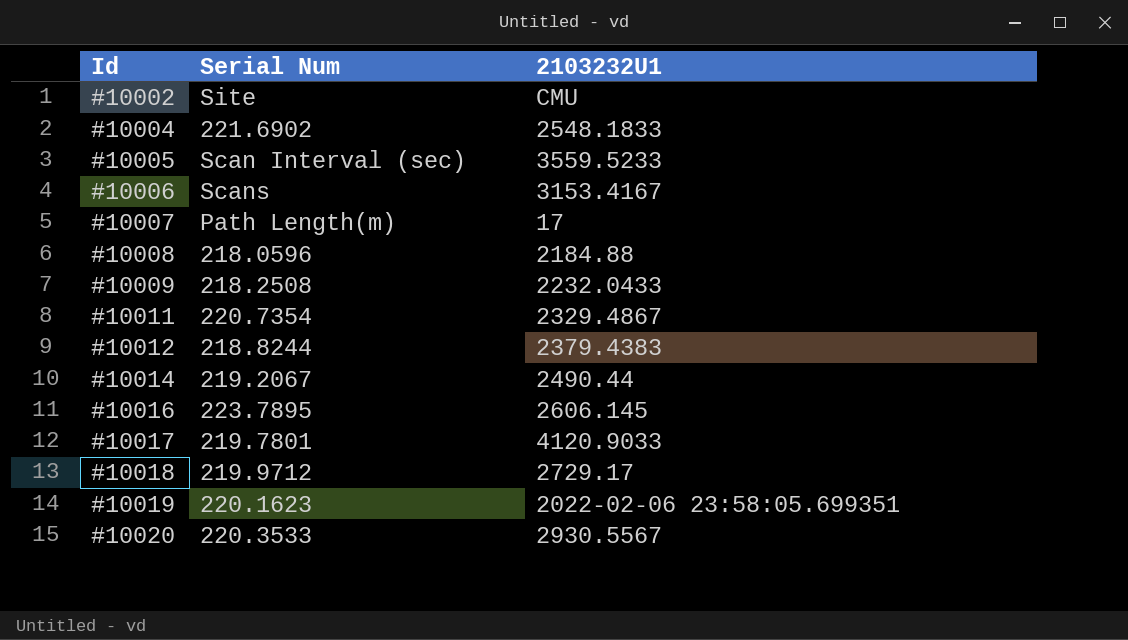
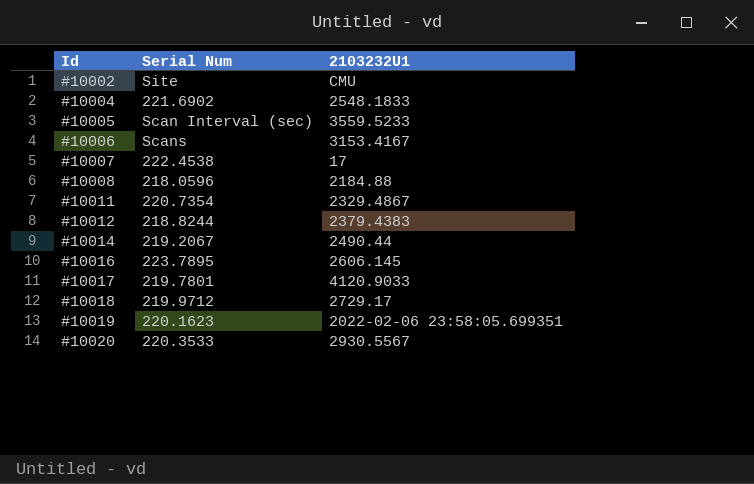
row #10009: 218.2508 | 2232.0433 -> none
#10007 | Serial Num: Path Length(m) -> 222.4538

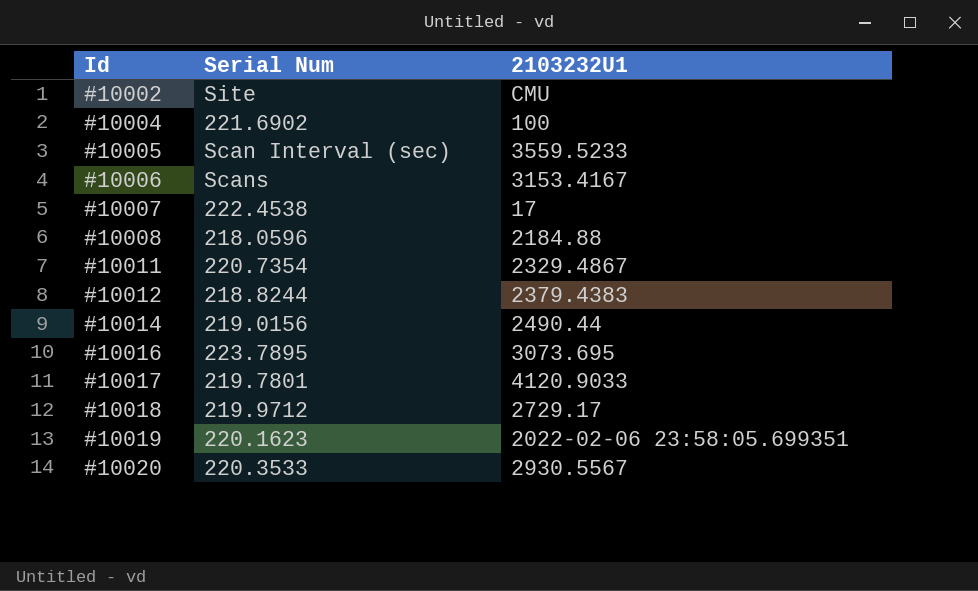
#10004 | 2103232U1: 2548.1833 -> 100
#10014 | Serial Num: 219.2067 -> 219.0156
#10016 | 2103232U1: 2606.145 -> 3073.695

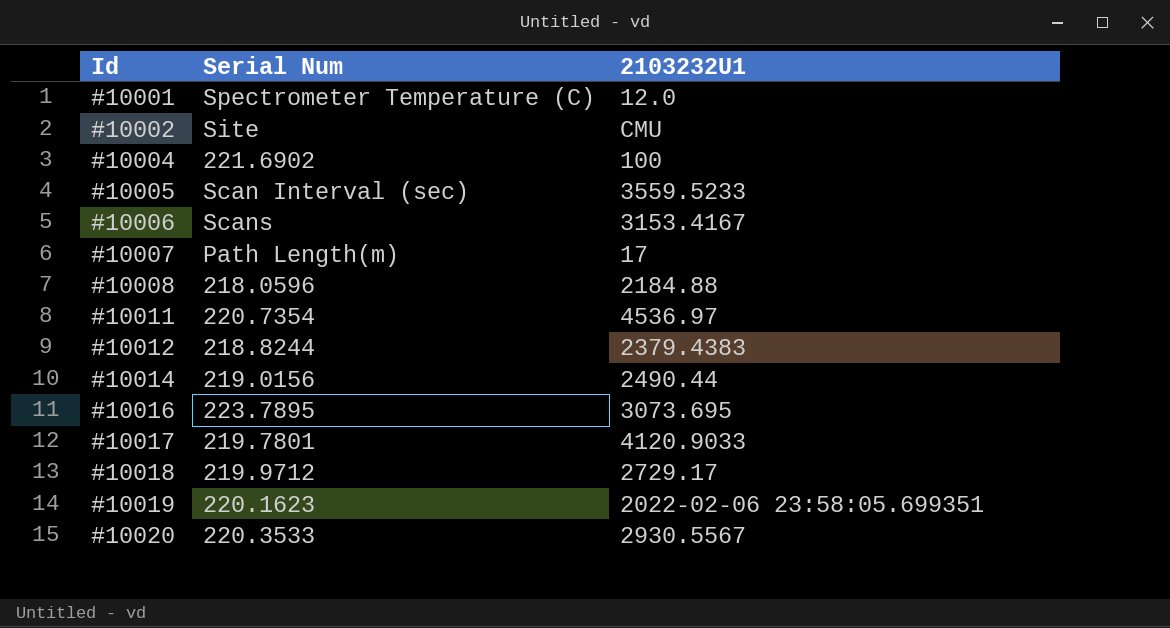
row #10001: none -> Spectrometer Temperature (C) | 12.0
#10007 | Serial Num: 222.4538 -> Path Length(m)
#10011 | 2103232U1: 2329.4867 -> 4536.97

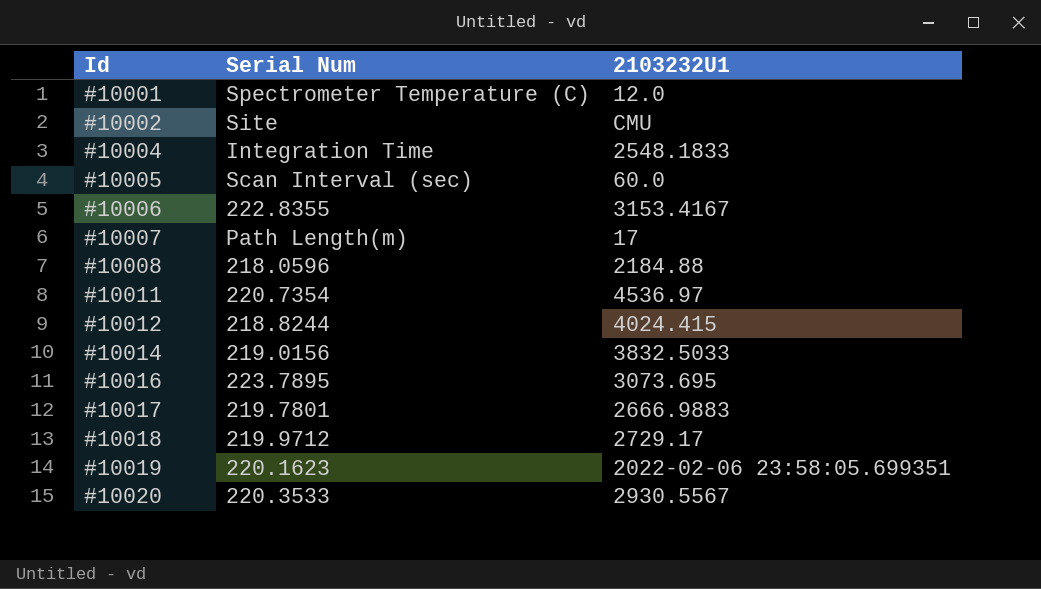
#10004 | Serial Num: 221.6902 -> Integration Time
#10004 | 2103232U1: 100 -> 2548.1833
#10005 | 2103232U1: 3559.5233 -> 60.0
#10006 | Serial Num: Scans -> 222.8355
#10012 | 2103232U1: 2379.4383 -> 4024.415
#10014 | 2103232U1: 2490.44 -> 3832.5033
#10017 | 2103232U1: 4120.9033 -> 2666.9883

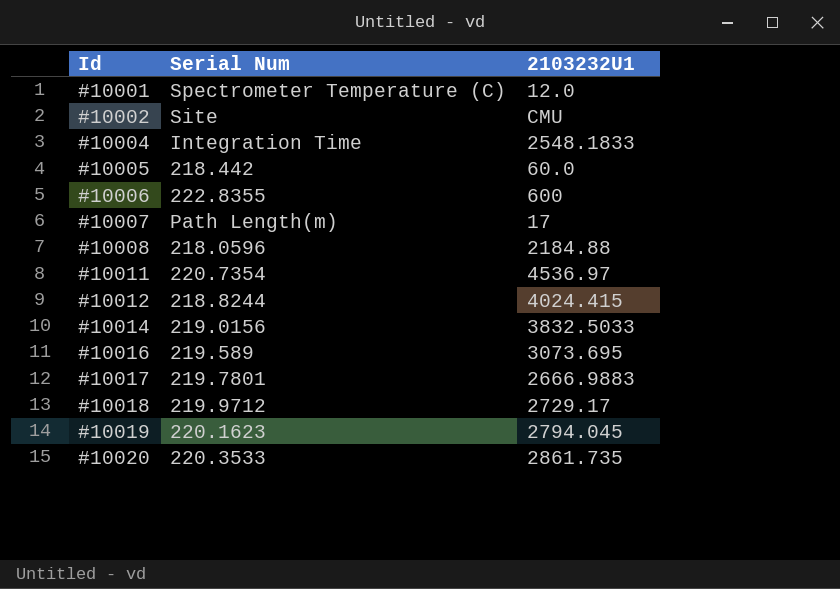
#10005 | Serial Num: Scan Interval (sec) -> 218.442
#10006 | 2103232U1: 3153.4167 -> 600
#10016 | Serial Num: 223.7895 -> 219.589
#10019 | 2103232U1: 2022-02-06 23:58:05.699351 -> 2794.045
#10020 | 2103232U1: 2930.5567 -> 2861.735

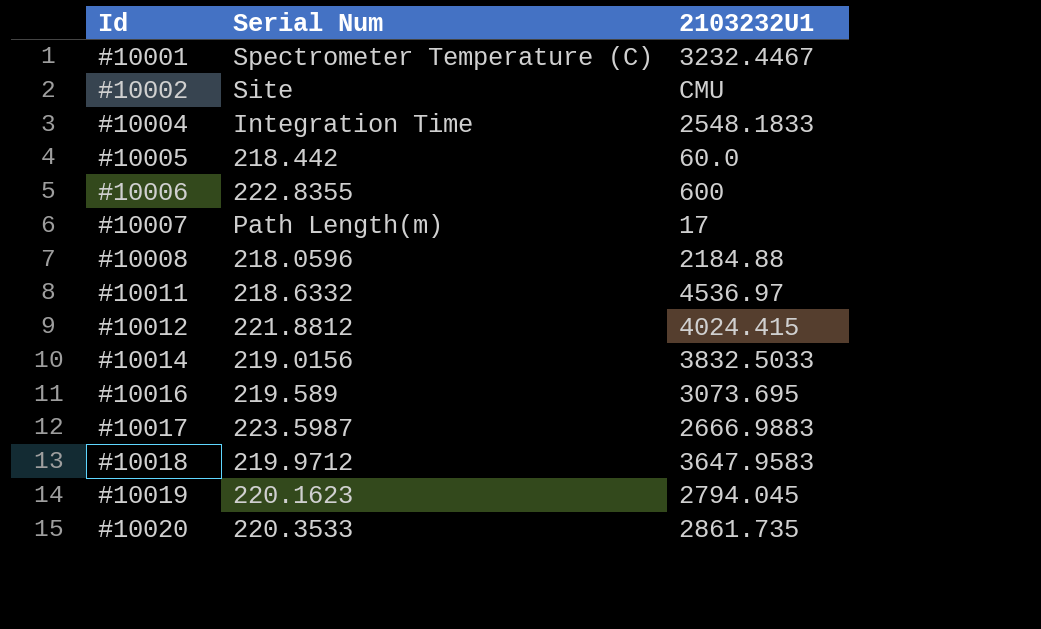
#10001 | 2103232U1: 12.0 -> 3232.4467
#10011 | Serial Num: 220.7354 -> 218.6332
#10012 | Serial Num: 218.8244 -> 221.8812
#10017 | Serial Num: 219.7801 -> 223.5987
#10018 | 2103232U1: 2729.17 -> 3647.9583

